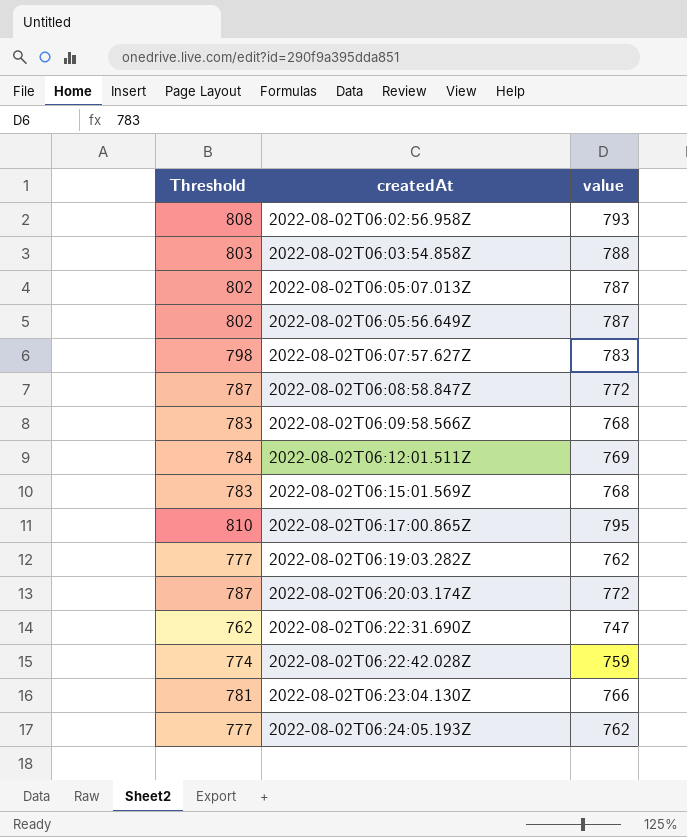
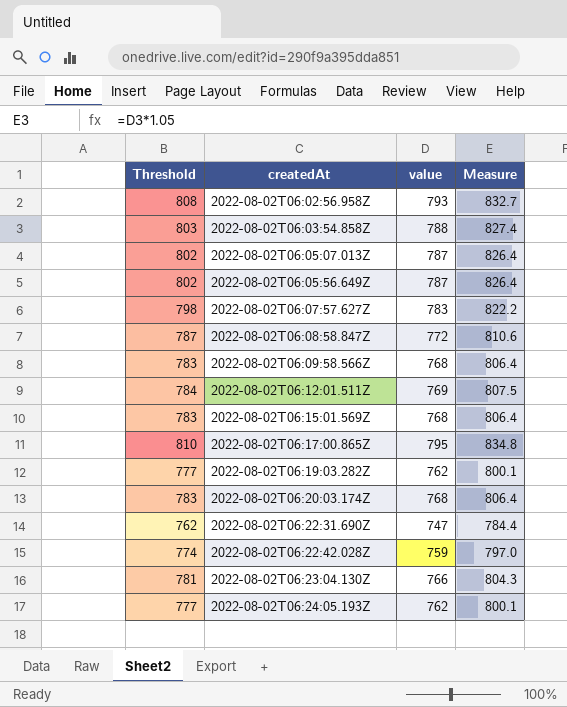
column Measure | formula: none -> [value] * 1.05
2022-08-02T06:20:03.174Z | Threshold: 787 -> 783
2022-08-02T06:20:03.174Z | value: 772 -> 768

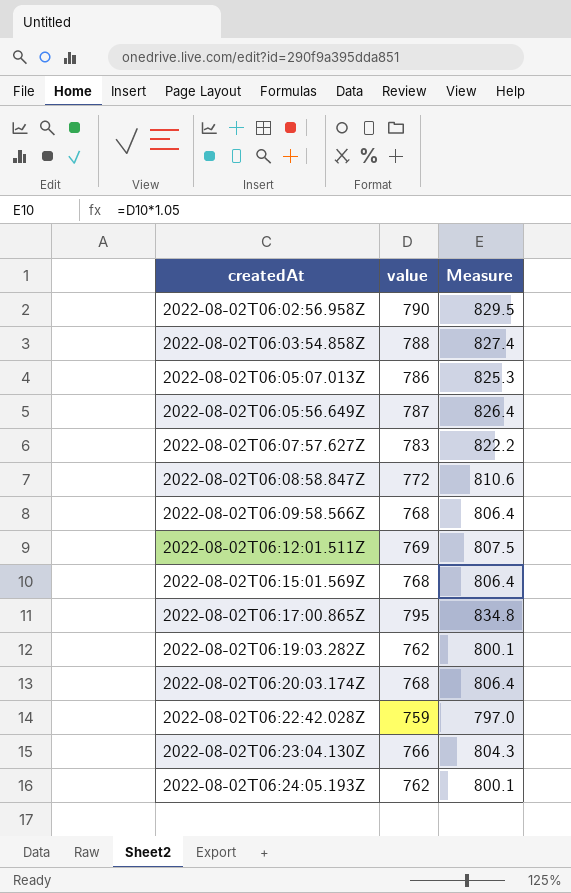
column Threshold | formula: [value] + 15 -> none
row 2022-08-02T06:22:31.690Z: 762 | 747 | 784.4 -> none
2022-08-02T06:02:56.958Z | value: 793 -> 790
2022-08-02T06:02:56.958Z | Measure: 832.7 -> 829.5
2022-08-02T06:05:07.013Z | value: 787 -> 786
2022-08-02T06:05:07.013Z | Measure: 826.4 -> 825.3

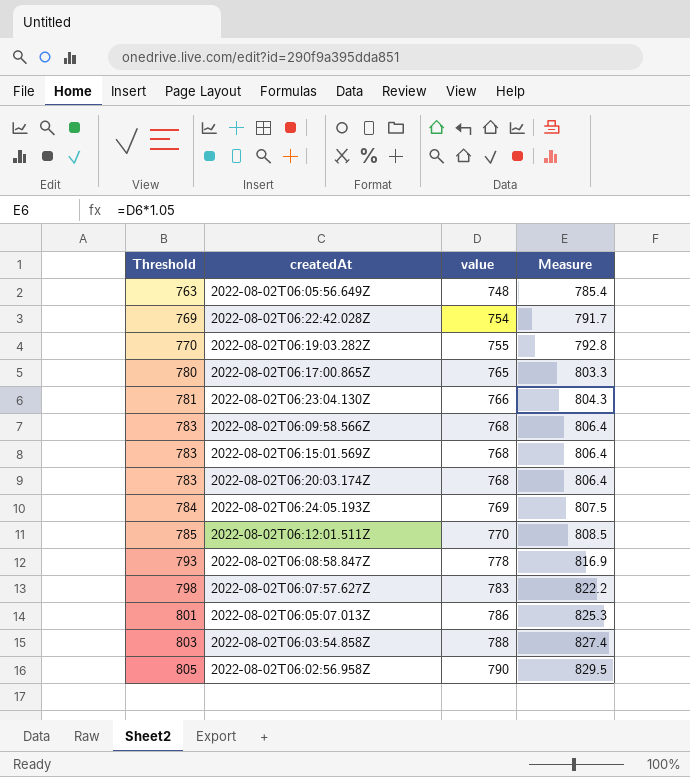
row order: createdAt ascending -> Threshold ascending
column Threshold | formula: none -> [value] + 15
2022-08-02T06:05:56.649Z | value: 787 -> 748
2022-08-02T06:05:56.649Z | Measure: 826.4 -> 785.4
2022-08-02T06:22:42.028Z | value: 759 -> 754
2022-08-02T06:22:42.028Z | Measure: 797.0 -> 791.7
2022-08-02T06:19:03.282Z | value: 762 -> 755
2022-08-02T06:19:03.282Z | Measure: 800.1 -> 792.8
2022-08-02T06:17:00.865Z | value: 795 -> 765
2022-08-02T06:17:00.865Z | Measure: 834.8 -> 803.3
2022-08-02T06:24:05.193Z | value: 762 -> 769
2022-08-02T06:24:05.193Z | Measure: 800.1 -> 807.5
2022-08-02T06:12:01.511Z | value: 769 -> 770
2022-08-02T06:12:01.511Z | Measure: 807.5 -> 808.5
2022-08-02T06:08:58.847Z | value: 772 -> 778
2022-08-02T06:08:58.847Z | Measure: 810.6 -> 816.9

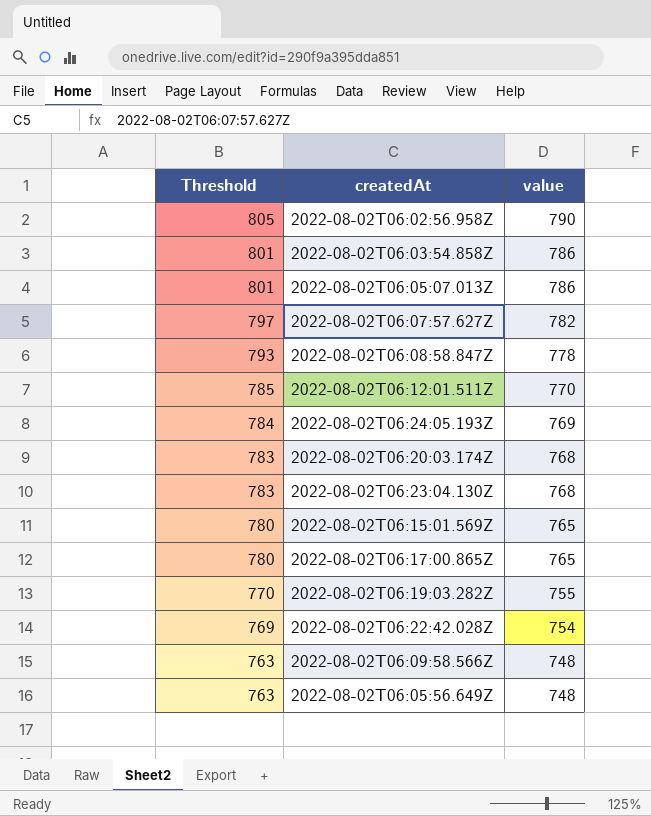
row order: Threshold ascending -> Threshold descending
column Measure | formula: [value] * 1.05 -> none
2022-08-02T06:03:54.858Z | Threshold: 803 -> 801
2022-08-02T06:03:54.858Z | value: 788 -> 786
2022-08-02T06:07:57.627Z | Threshold: 798 -> 797
2022-08-02T06:07:57.627Z | value: 783 -> 782
2022-08-02T06:23:04.130Z | Threshold: 781 -> 783
2022-08-02T06:23:04.130Z | value: 766 -> 768
2022-08-02T06:15:01.569Z | Threshold: 783 -> 780
2022-08-02T06:15:01.569Z | value: 768 -> 765
2022-08-02T06:09:58.566Z | Threshold: 783 -> 763
2022-08-02T06:09:58.566Z | value: 768 -> 748

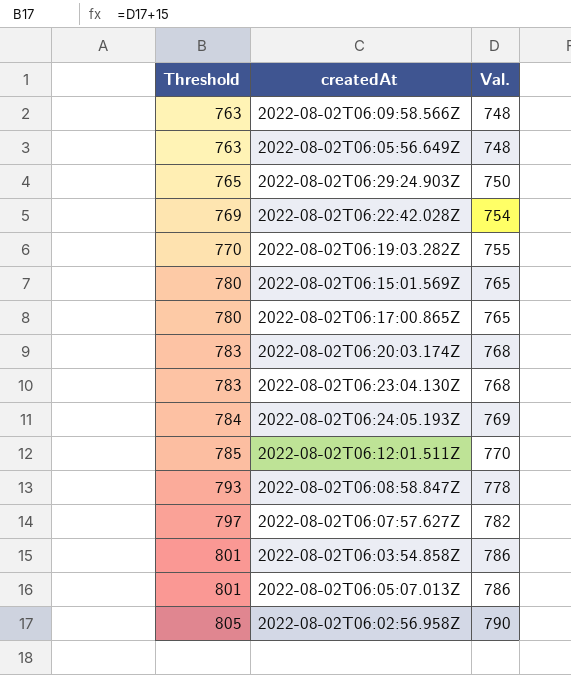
row order: Threshold descending -> Threshold ascending
column name: value -> Val.
row 2022-08-02T06:29:24.903Z: none -> 765 | 750

